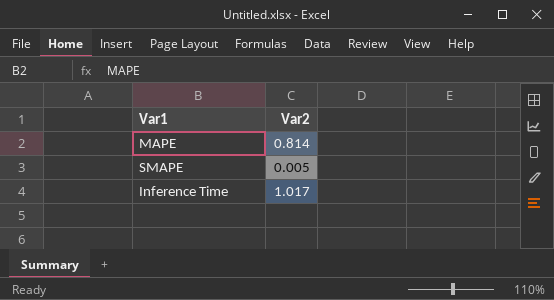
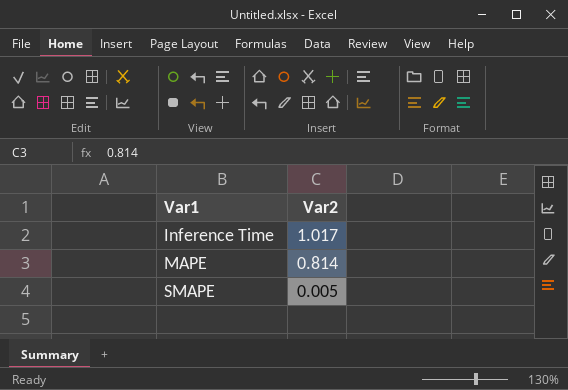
row order: none -> Var1 ascending

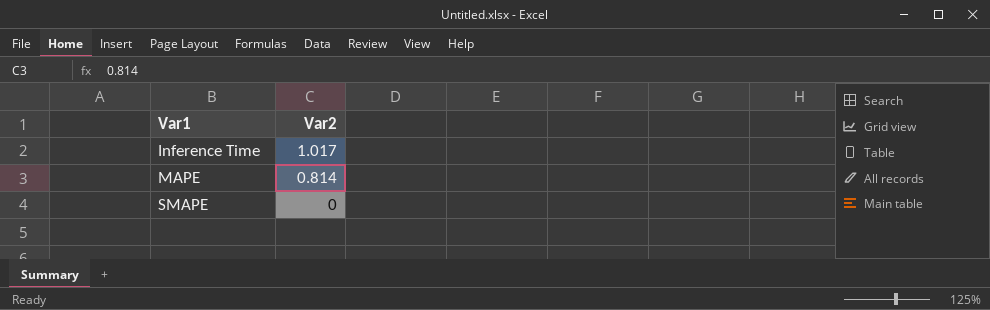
SMAPE | Var2: 0.005 -> 0

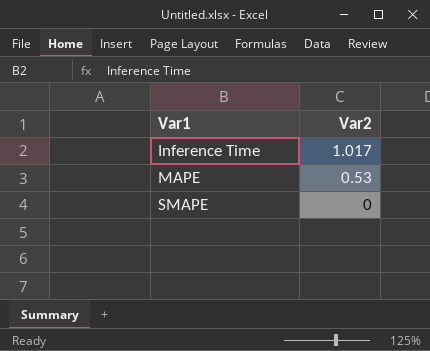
MAPE | Var2: 0.814 -> 0.53

